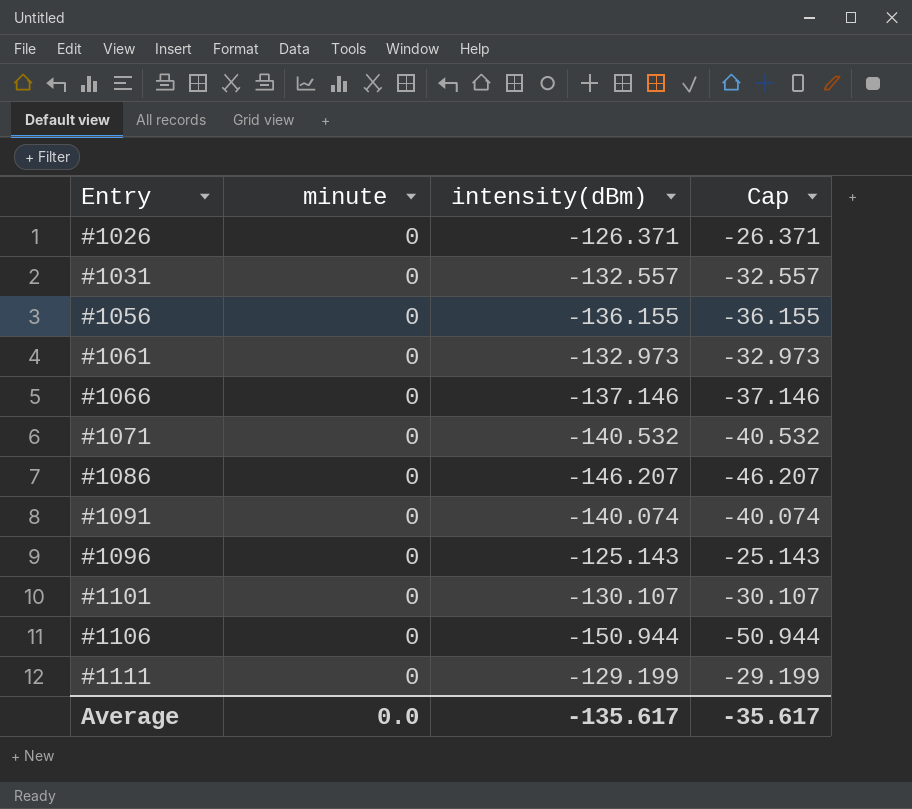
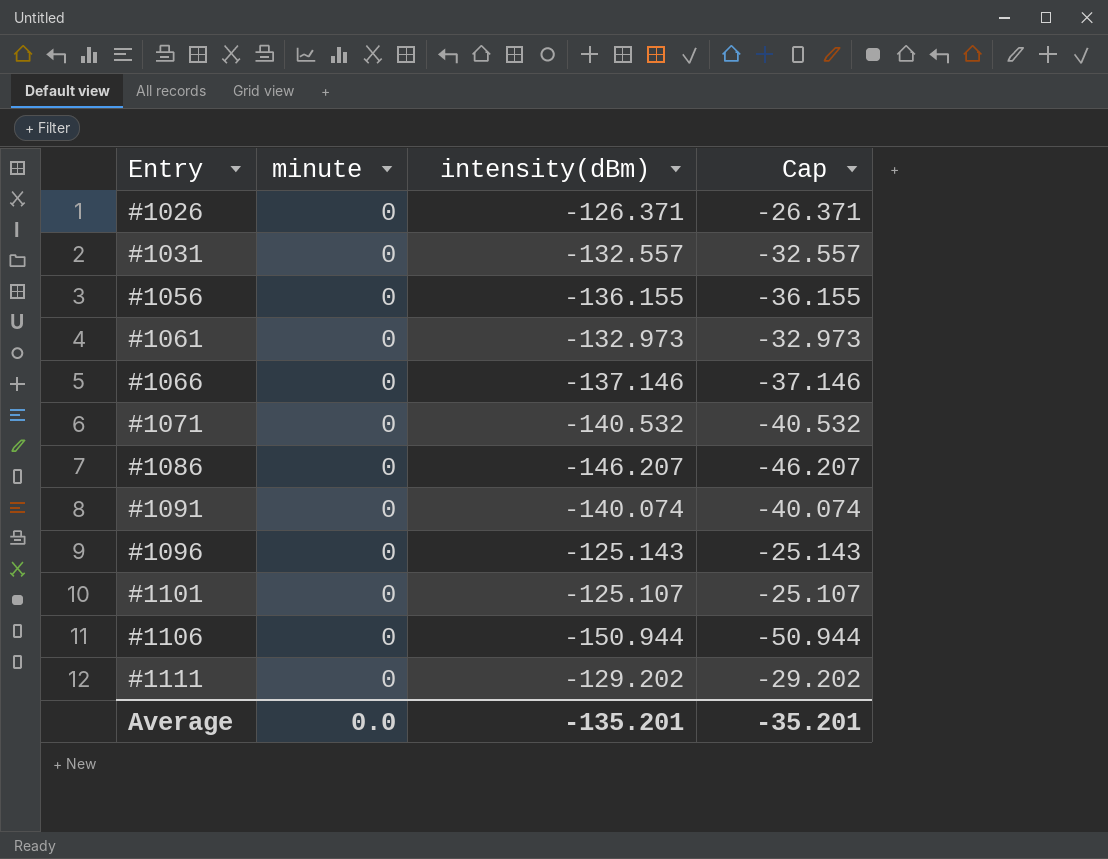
#1101 | intensity(dBm): -130.107 -> -125.107
#1101 | Cap: -30.107 -> -25.107
#1111 | intensity(dBm): -129.199 -> -129.202
#1111 | Cap: -29.199 -> -29.202
Average | intensity(dBm): -135.617 -> -135.201
Average | Cap: -35.617 -> -35.201

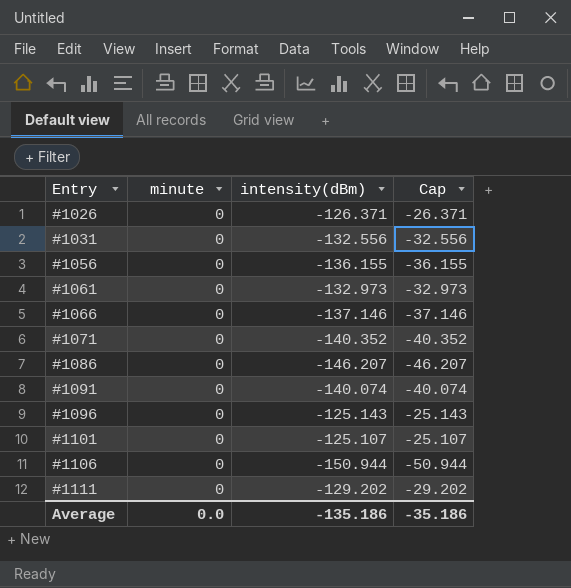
#1031 | intensity(dBm): -132.557 -> -132.556
#1031 | Cap: -32.557 -> -32.556
#1071 | intensity(dBm): -140.532 -> -140.352
#1071 | Cap: -40.532 -> -40.352
Average | intensity(dBm): -135.201 -> -135.186
Average | Cap: -35.201 -> -35.186

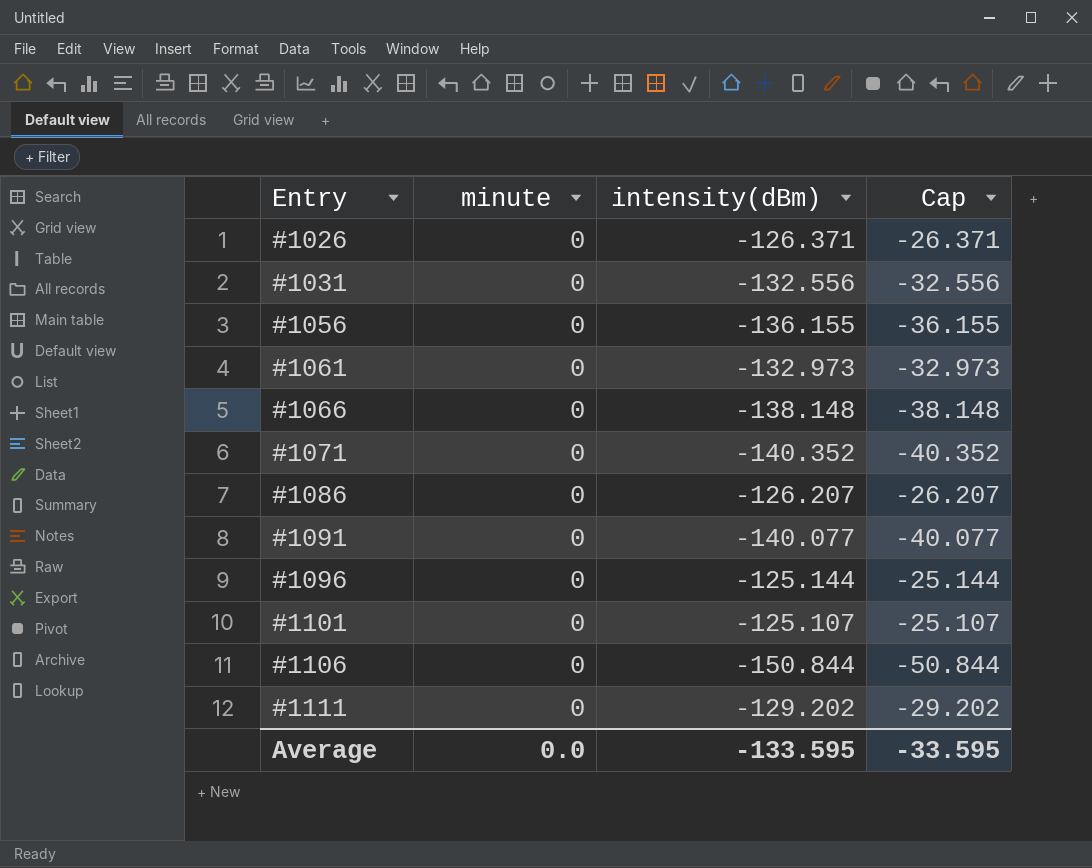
#1066 | intensity(dBm): -137.146 -> -138.148
#1066 | Cap: -37.146 -> -38.148
#1086 | intensity(dBm): -146.207 -> -126.207
#1086 | Cap: -46.207 -> -26.207
#1091 | intensity(dBm): -140.074 -> -140.077
#1091 | Cap: -40.074 -> -40.077
#1096 | intensity(dBm): -125.143 -> -125.144
#1096 | Cap: -25.143 -> -25.144
#1106 | intensity(dBm): -150.944 -> -150.844
#1106 | Cap: -50.944 -> -50.844
Average | intensity(dBm): -135.186 -> -133.595
Average | Cap: -35.186 -> -33.595

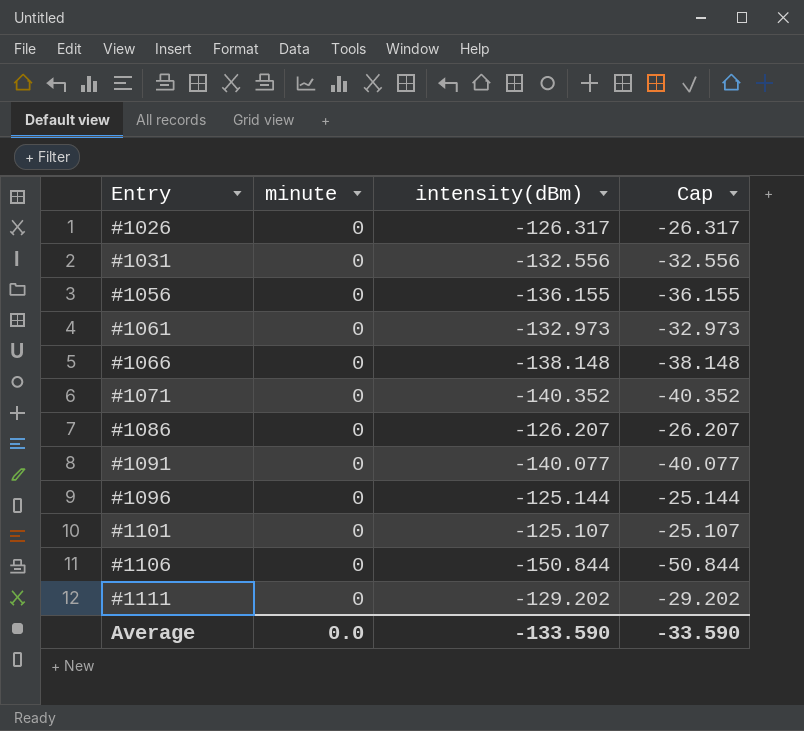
#1026 | intensity(dBm): -126.371 -> -126.317
#1026 | Cap: -26.371 -> -26.317
Average | intensity(dBm): -133.595 -> -133.590
Average | Cap: -33.595 -> -33.590

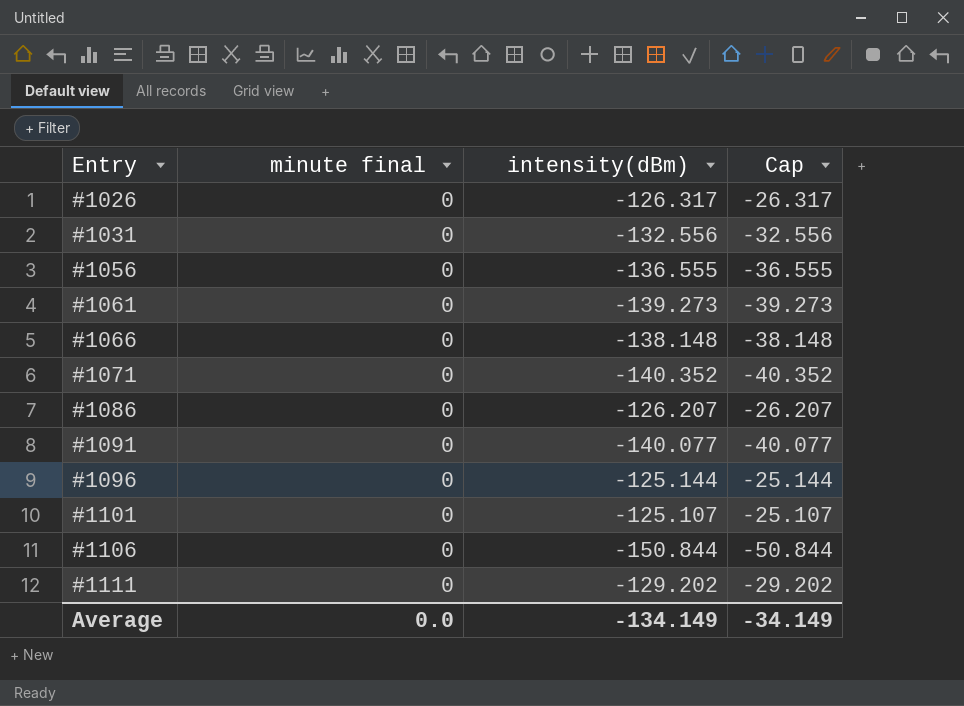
column name: minute -> minute final
#1056 | intensity(dBm): -136.155 -> -136.555
#1056 | Cap: -36.155 -> -36.555
#1061 | intensity(dBm): -132.973 -> -139.273
#1061 | Cap: -32.973 -> -39.273
Average | intensity(dBm): -133.590 -> -134.149
Average | Cap: -33.590 -> -34.149

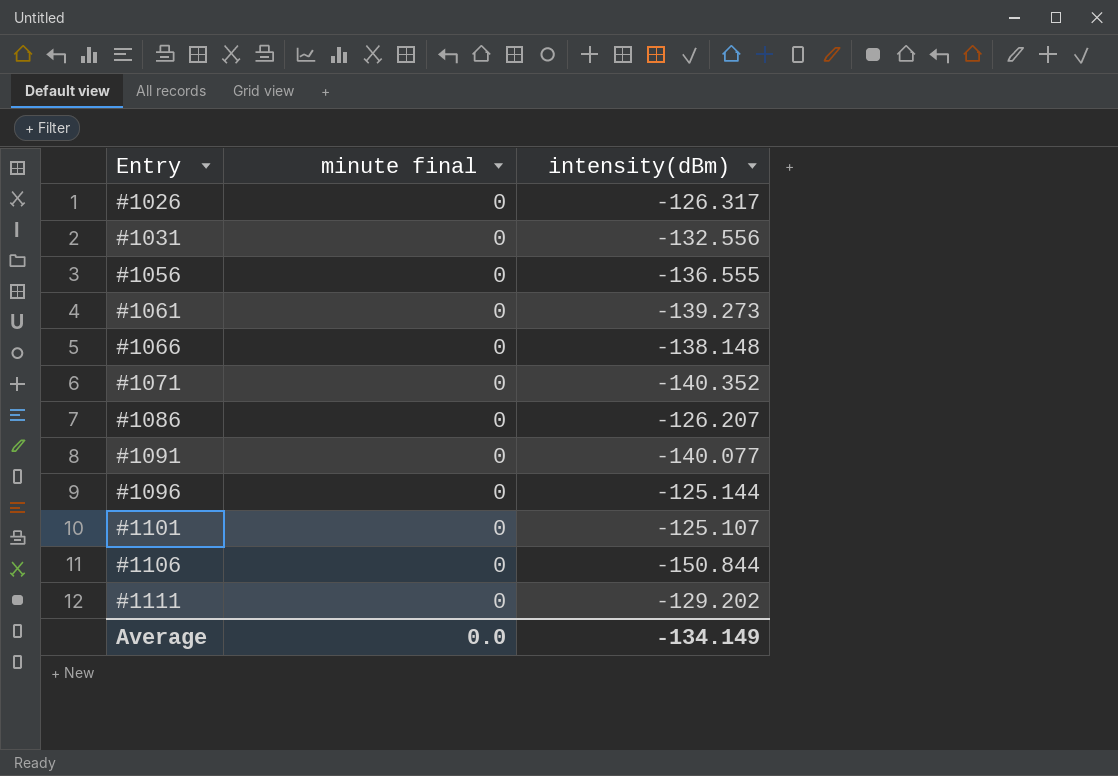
column Cap | formula: [intensity(dBm)] + 100 -> none

